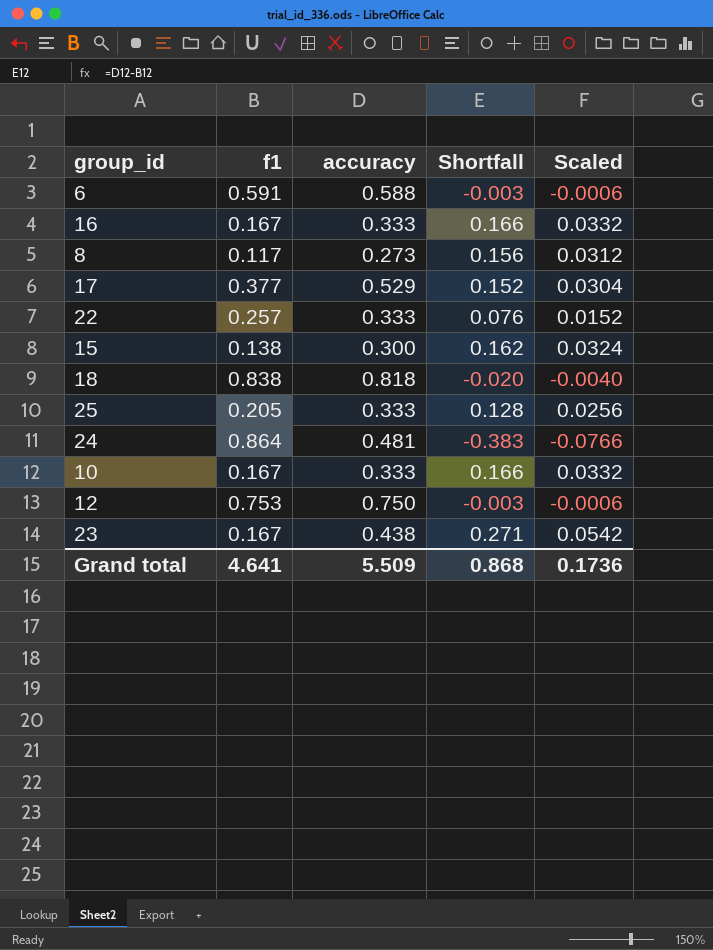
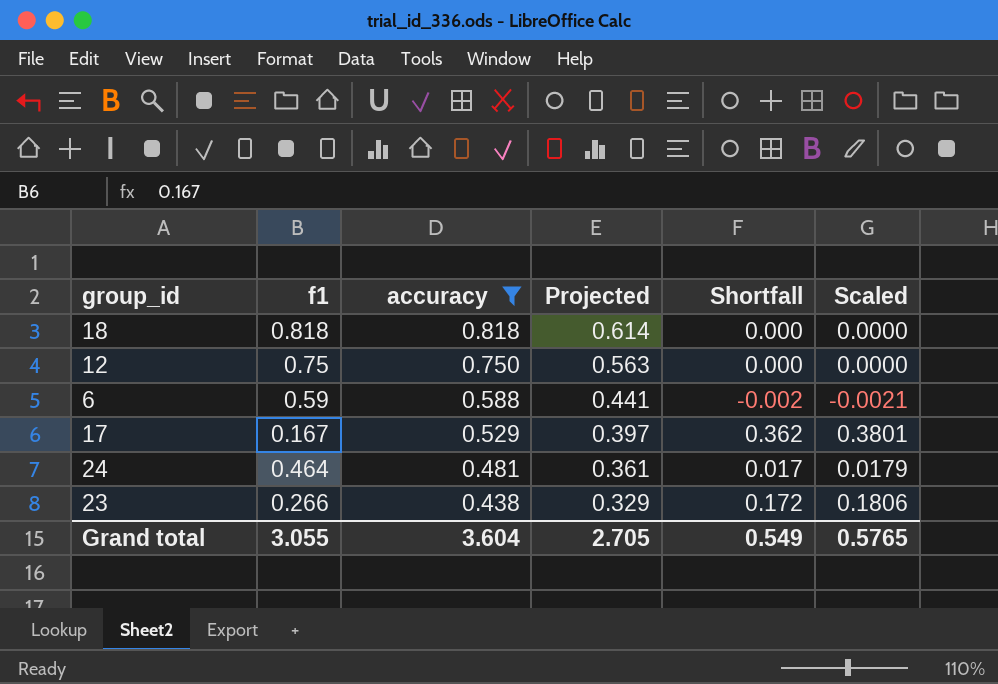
filter: none -> accuracy >= 0.438
row order: none -> accuracy descending
column Projected | formula: none -> [accuracy] * 0.75
column Scaled | formula: [Shortfall] * 0.2 -> [Shortfall] * 1.05
18 | f1: 0.838 -> 0.818
18 | Shortfall: -0.020 -> 0.000
12 | f1: 0.753 -> 0.75
12 | Shortfall: -0.003 -> 0.000
6 | f1: 0.591 -> 0.59
6 | Shortfall: -0.003 -> -0.002
17 | f1: 0.377 -> 0.167
17 | Shortfall: 0.152 -> 0.362
24 | f1: 0.864 -> 0.464
24 | Shortfall: -0.383 -> 0.017
23 | f1: 0.167 -> 0.266
23 | Shortfall: 0.271 -> 0.172
Grand total | f1: 4.641 -> 3.055
Grand total | accuracy: 5.509 -> 3.604
Grand total | Shortfall: 0.868 -> 0.549
Grand total | Scaled: 0.1736 -> 0.5765

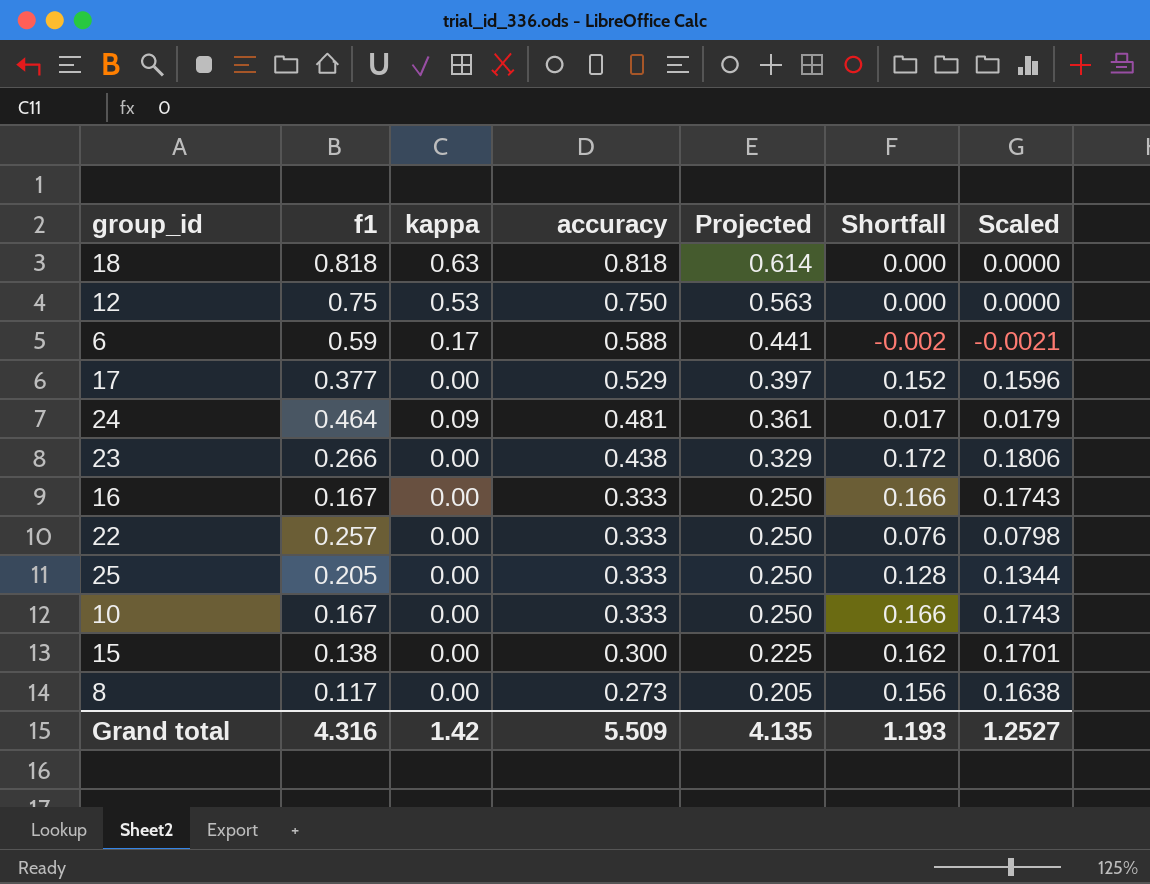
filter: accuracy >= 0.438 -> none
column kappa | position: none -> 3
17 | f1: 0.167 -> 0.377
17 | Shortfall: 0.362 -> 0.152
17 | Scaled: 0.3801 -> 0.1596
Grand total | f1: 3.055 -> 4.316
Grand total | accuracy: 3.604 -> 5.509
Grand total | Projected: 2.705 -> 4.135
Grand total | Shortfall: 0.549 -> 1.193
Grand total | Scaled: 0.5765 -> 1.2527

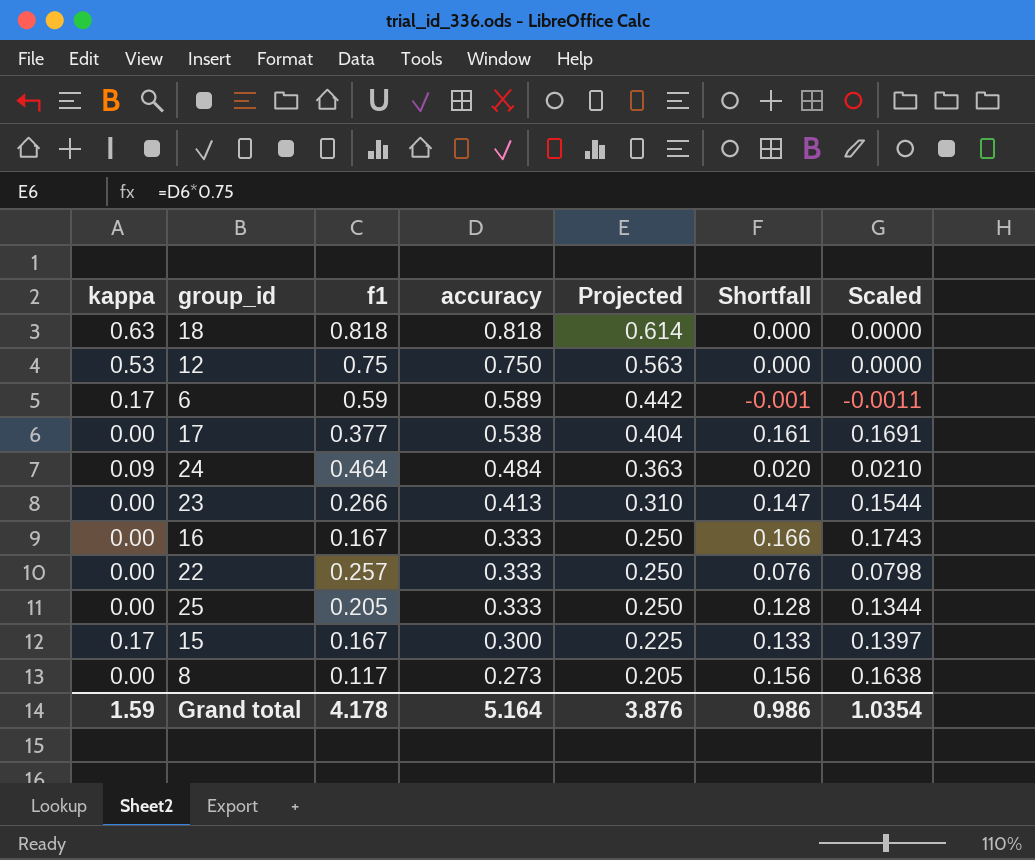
column kappa | position: 3 -> 1
row 10: 0.167 | 0.00 | 0.333 | 0.250 | 0.166 | 0.1743 -> none
6 | accuracy: 0.588 -> 0.589
6 | Projected: 0.441 -> 0.442
6 | Shortfall: -0.002 -> -0.001
6 | Scaled: -0.0021 -> -0.0011
17 | accuracy: 0.529 -> 0.538
17 | Projected: 0.397 -> 0.404
17 | Shortfall: 0.152 -> 0.161
17 | Scaled: 0.1596 -> 0.1691
24 | accuracy: 0.481 -> 0.484
24 | Projected: 0.361 -> 0.363
24 | Shortfall: 0.017 -> 0.020
24 | Scaled: 0.0179 -> 0.0210
23 | accuracy: 0.438 -> 0.413
23 | Projected: 0.329 -> 0.310
23 | Shortfall: 0.172 -> 0.147
23 | Scaled: 0.1806 -> 0.1544
15 | kappa: 0.00 -> 0.17
15 | f1: 0.138 -> 0.167
15 | Shortfall: 0.162 -> 0.133
15 | Scaled: 0.1701 -> 0.1397
Grand total | kappa: 1.42 -> 1.59
Grand total | f1: 4.316 -> 4.178
Grand total | accuracy: 5.509 -> 5.164
Grand total | Projected: 4.135 -> 3.876
Grand total | Shortfall: 1.193 -> 0.986
Grand total | Scaled: 1.2527 -> 1.0354

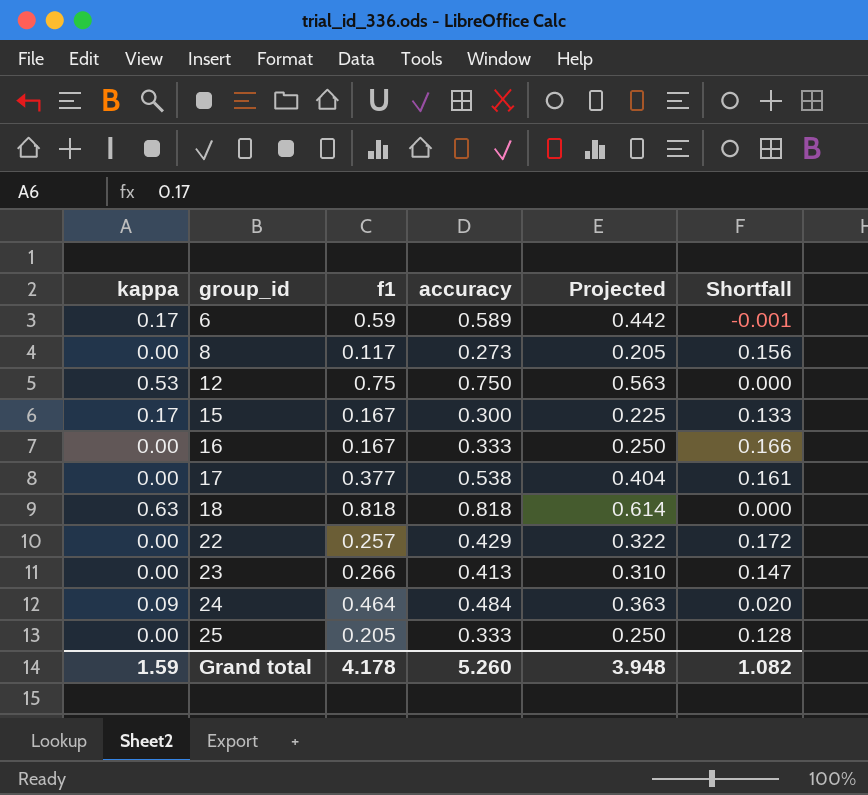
row order: accuracy descending -> group_id ascending
column Scaled | formula: [Shortfall] * 1.05 -> none
22 | accuracy: 0.333 -> 0.429
22 | Projected: 0.250 -> 0.322
22 | Shortfall: 0.076 -> 0.172
Grand total | accuracy: 5.164 -> 5.260
Grand total | Projected: 3.876 -> 3.948
Grand total | Shortfall: 0.986 -> 1.082

